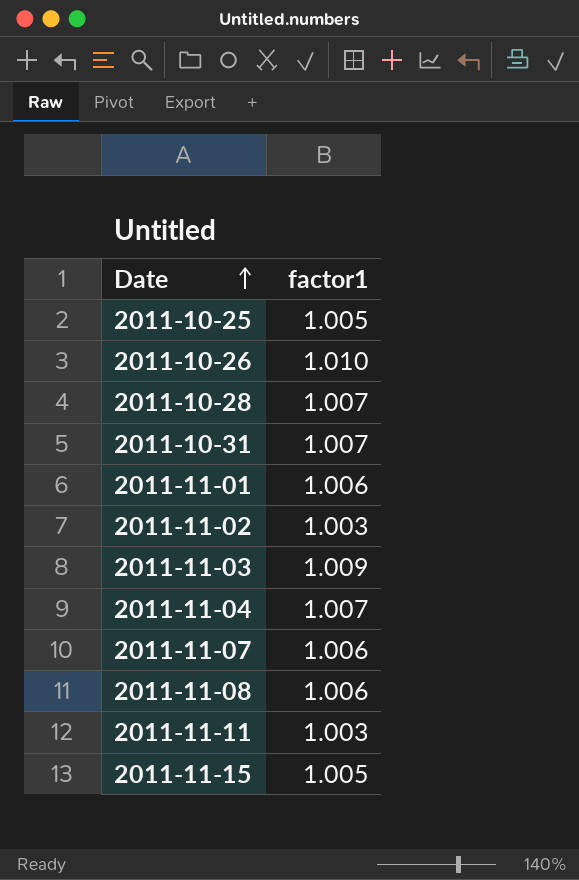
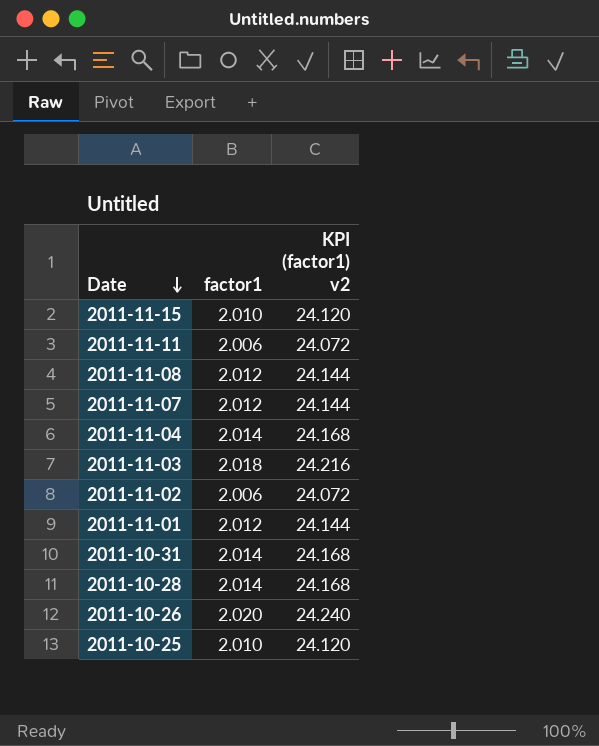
row order: Date ascending -> Date descending
column KPI (factor1) v2 | formula: none -> [factor1] * 12
2011-11-15 | factor1: 1.005 -> 2.010
2011-11-11 | factor1: 1.003 -> 2.006
2011-11-08 | factor1: 1.006 -> 2.012
2011-11-07 | factor1: 1.006 -> 2.012
2011-11-04 | factor1: 1.007 -> 2.014
2011-11-03 | factor1: 1.009 -> 2.018
2011-11-02 | factor1: 1.003 -> 2.006
2011-11-01 | factor1: 1.006 -> 2.012
2011-10-31 | factor1: 1.007 -> 2.014
2011-10-28 | factor1: 1.007 -> 2.014
2011-10-26 | factor1: 1.010 -> 2.020
2011-10-25 | factor1: 1.005 -> 2.010

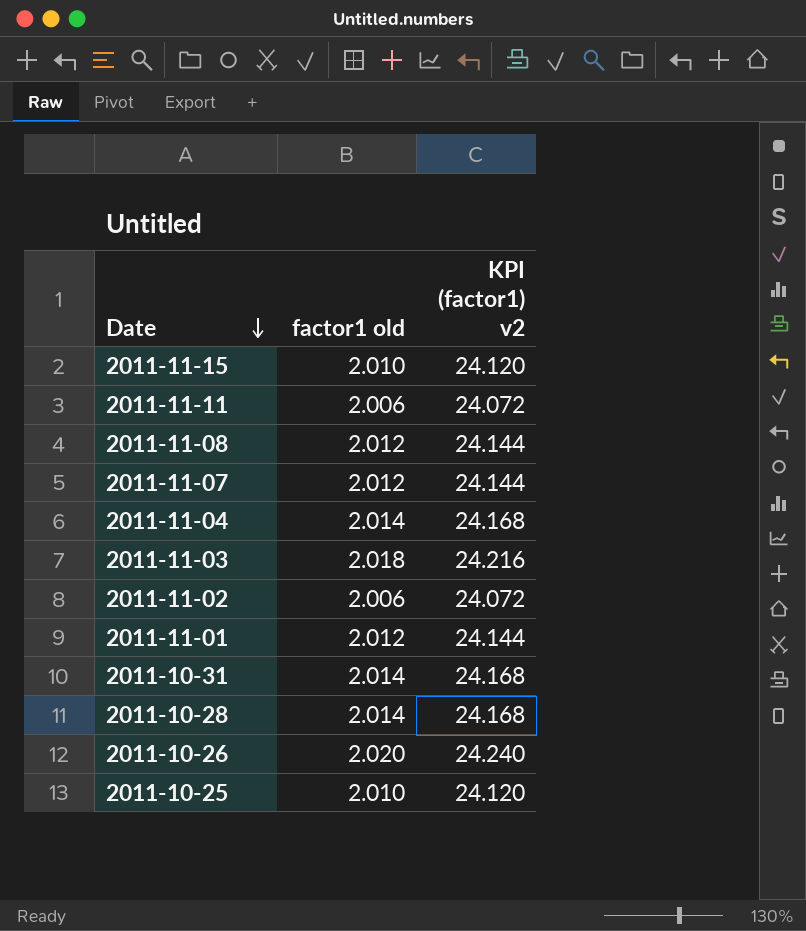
column name: factor1 -> factor1 old

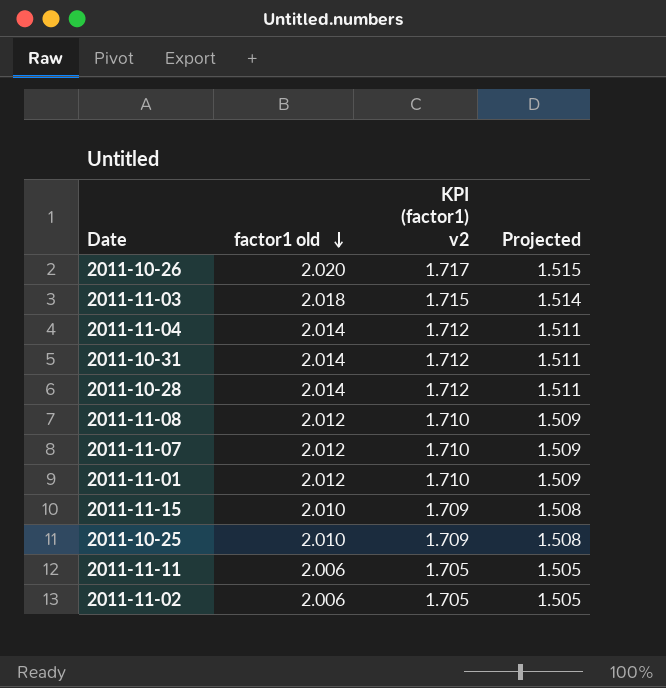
row order: Date descending -> factor1 old descending
column KPI (factor1) v2 | formula: [factor1 old] * 12 -> [factor1 old] * 0.85
column Projected | formula: none -> [factor1 old] * 0.75

